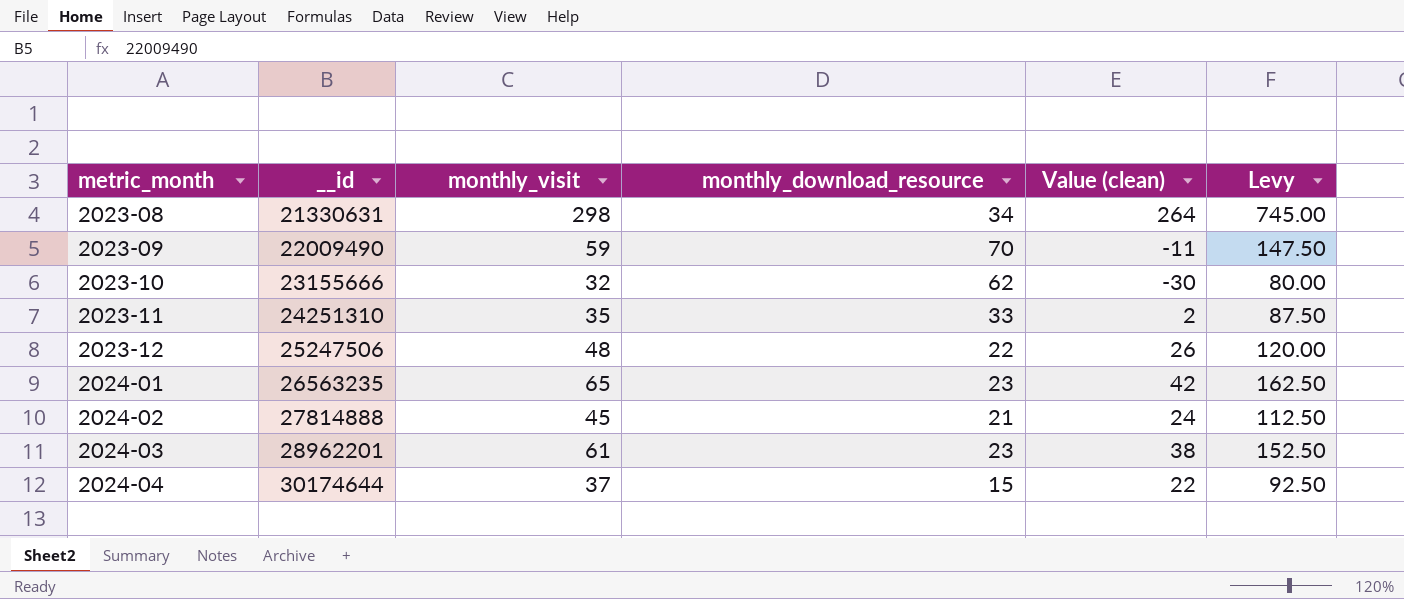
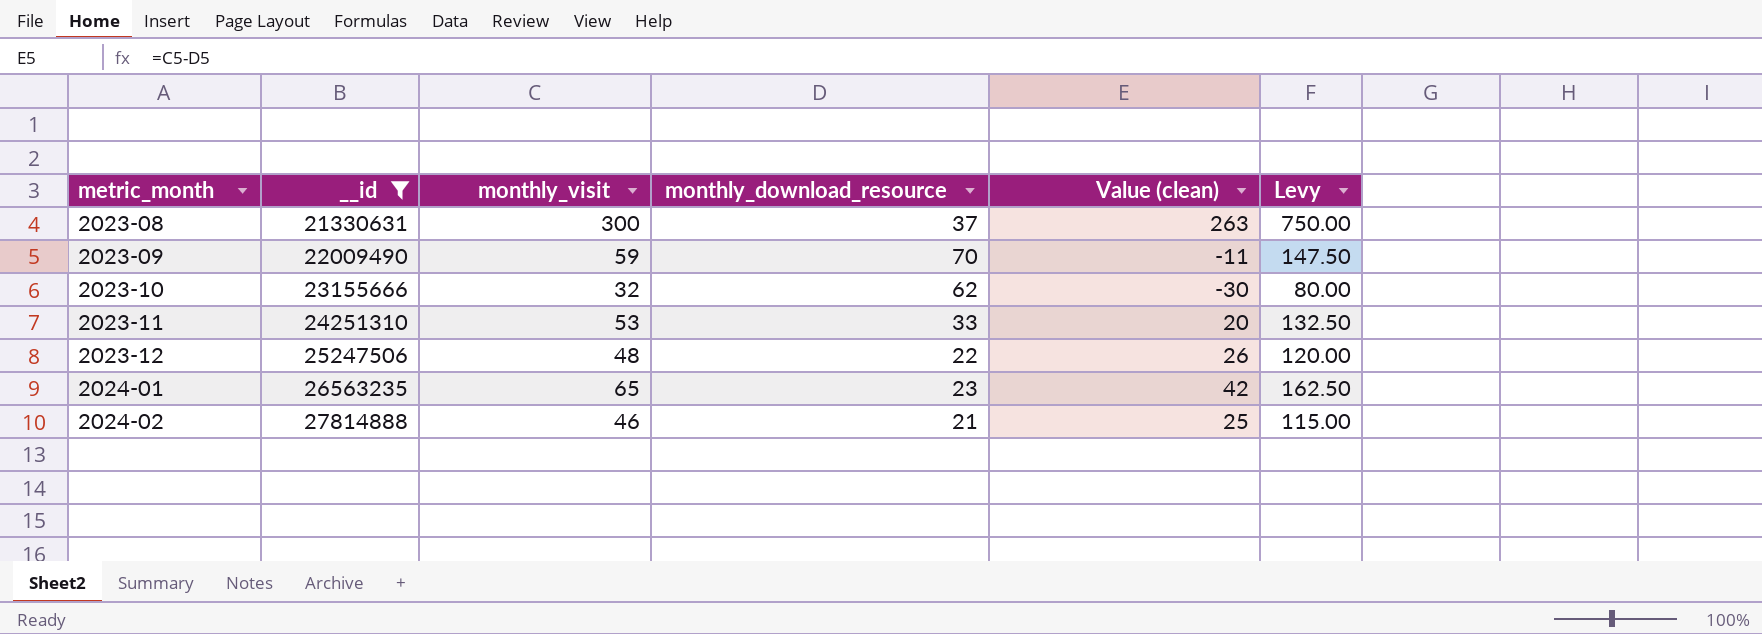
filter: none -> __id <= 27814888
2023-08 | monthly_visit: 298 -> 300
2023-08 | monthly_download_resource: 34 -> 37
2023-08 | Value (clean): 264 -> 263
2023-08 | Levy: 745.00 -> 750.00
2023-11 | monthly_visit: 35 -> 53
2023-11 | Value (clean): 2 -> 20
2023-11 | Levy: 87.50 -> 132.50
2024-02 | monthly_visit: 45 -> 46
2024-02 | Value (clean): 24 -> 25
2024-02 | Levy: 112.50 -> 115.00

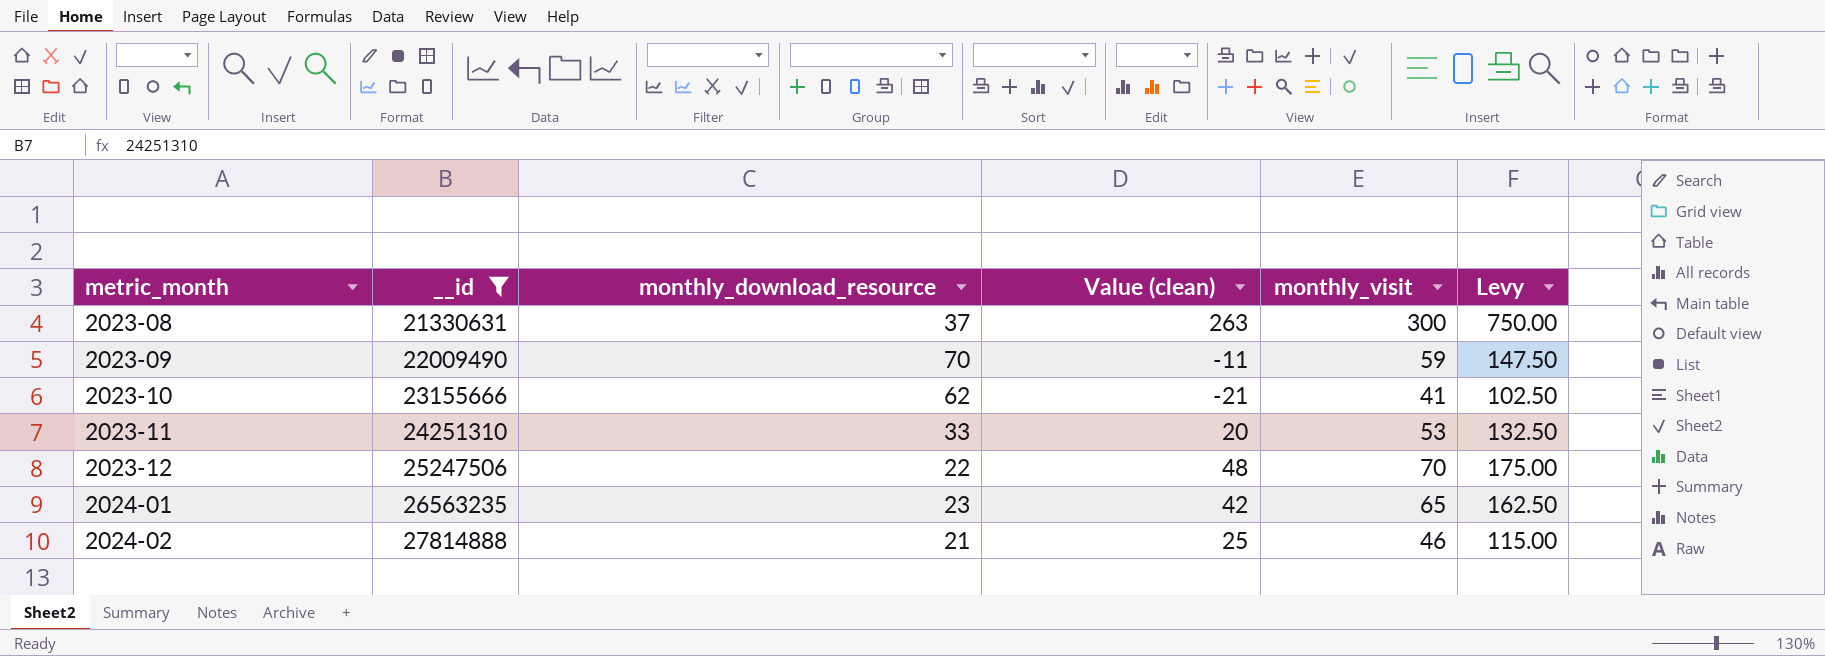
column monthly_visit | position: 3 -> 5
2023-10 | Value (clean): -30 -> -21
2023-10 | monthly_visit: 32 -> 41
2023-10 | Levy: 80.00 -> 102.50
2023-12 | Value (clean): 26 -> 48
2023-12 | monthly_visit: 48 -> 70
2023-12 | Levy: 120.00 -> 175.00

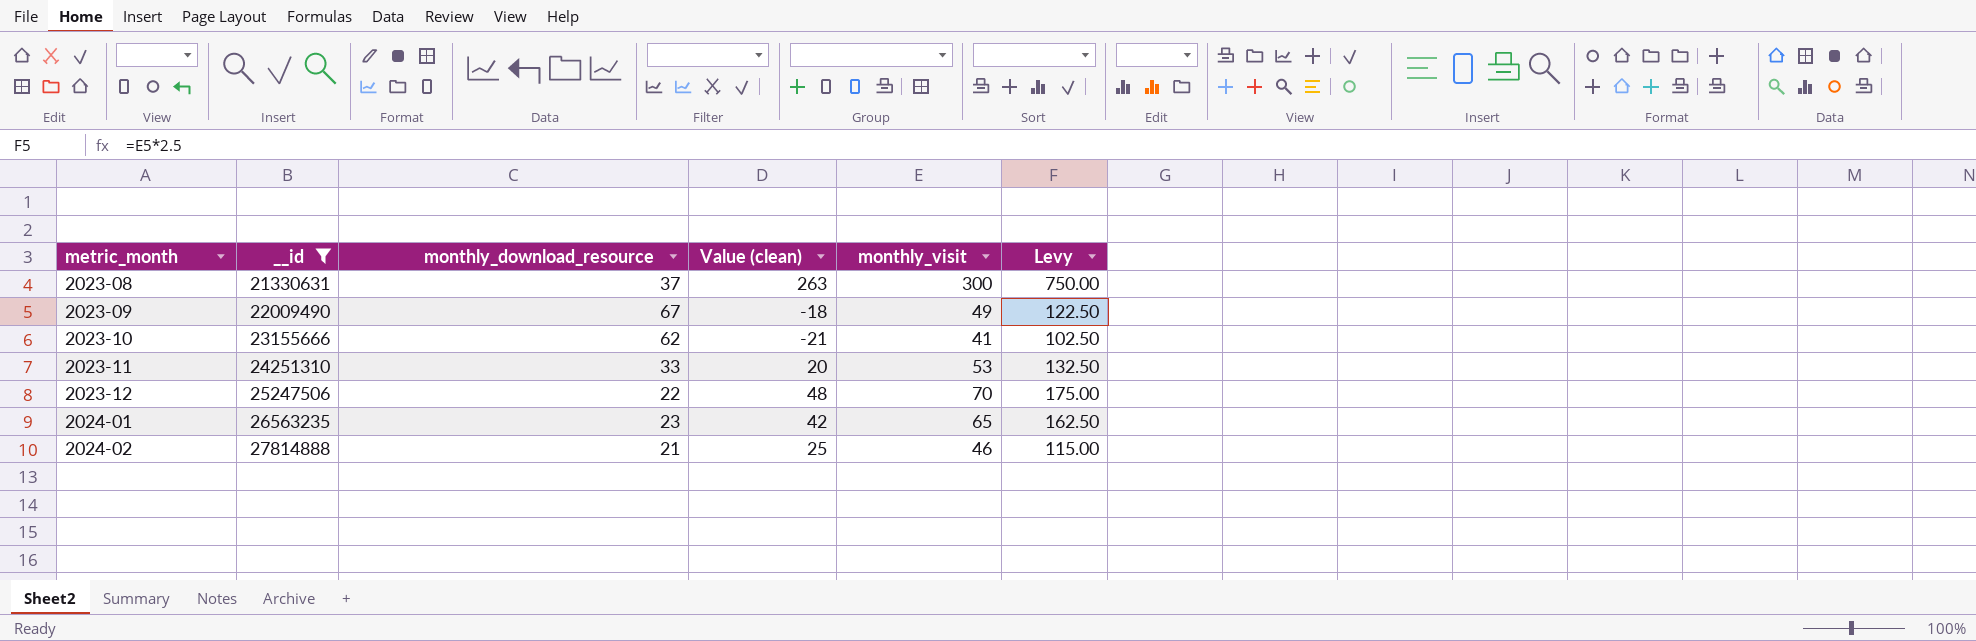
2023-09 | monthly_download_resource: 70 -> 67
2023-09 | Value (clean): -11 -> -18
2023-09 | monthly_visit: 59 -> 49
2023-09 | Levy: 147.50 -> 122.50

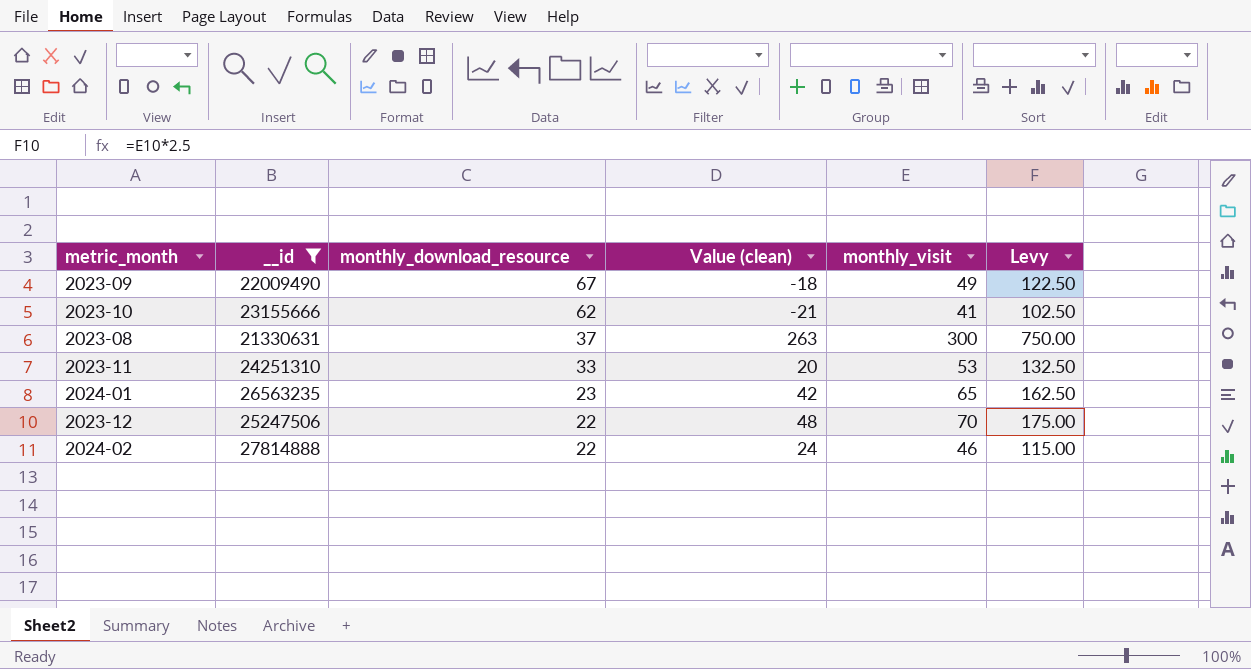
row order: metric_month ascending -> monthly_download_resource descending
2024-02 | monthly_download_resource: 21 -> 22
2024-02 | Value (clean): 25 -> 24

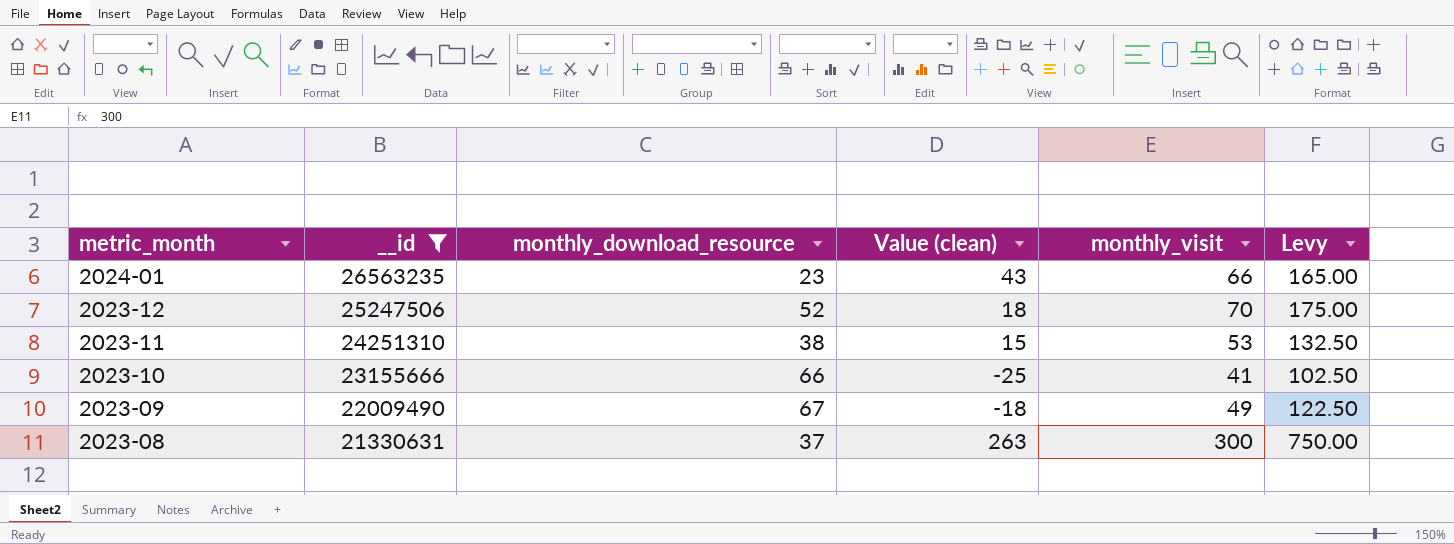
row order: monthly_download_resource descending -> metric_month descending
row 2024-02: 27814888 | 22 | 24 | 46 | 115.00 -> none
2024-01 | Value (clean): 42 -> 43
2024-01 | monthly_visit: 65 -> 66
2024-01 | Levy: 162.50 -> 165.00
2023-12 | monthly_download_resource: 22 -> 52
2023-12 | Value (clean): 48 -> 18
2023-11 | monthly_download_resource: 33 -> 38
2023-11 | Value (clean): 20 -> 15
2023-10 | monthly_download_resource: 62 -> 66
2023-10 | Value (clean): -21 -> -25

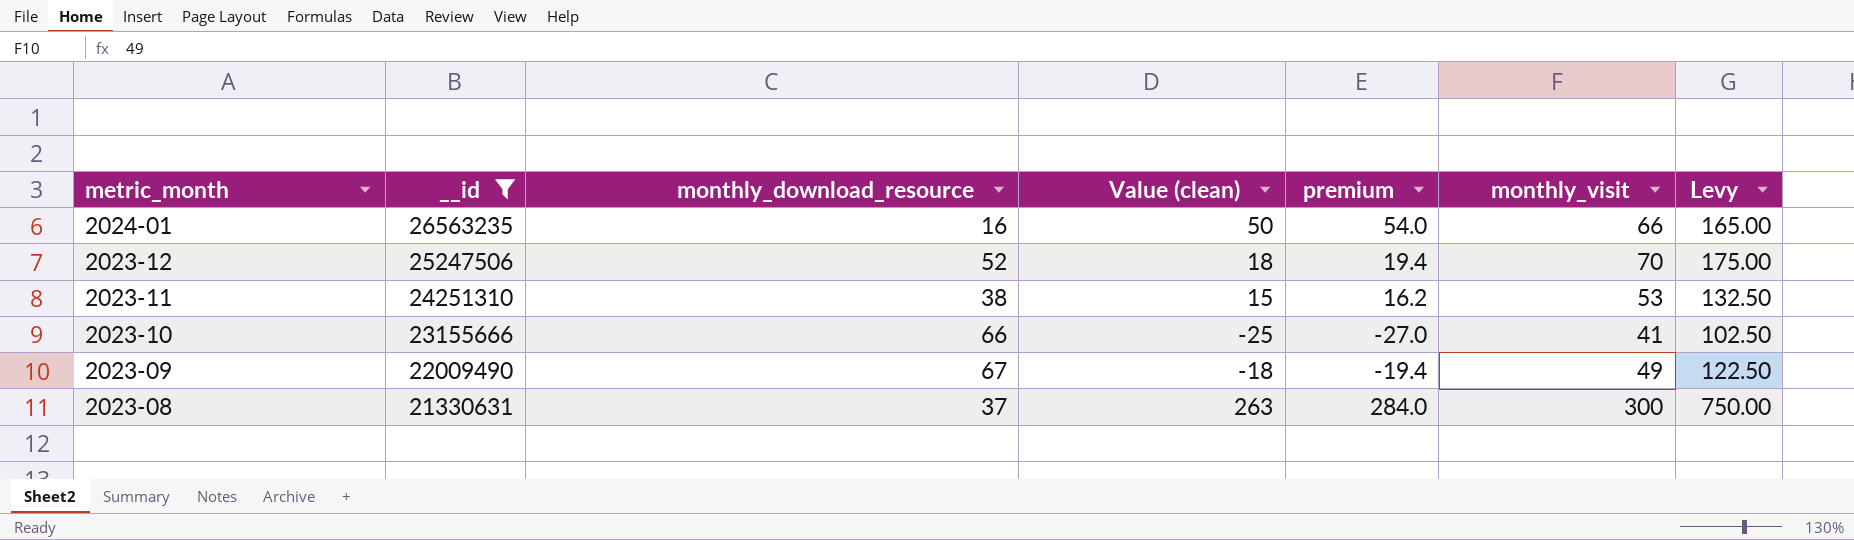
column premium | formula: none -> [Value (clean)] * 1.08
2024-01 | monthly_download_resource: 23 -> 16
2024-01 | Value (clean): 43 -> 50

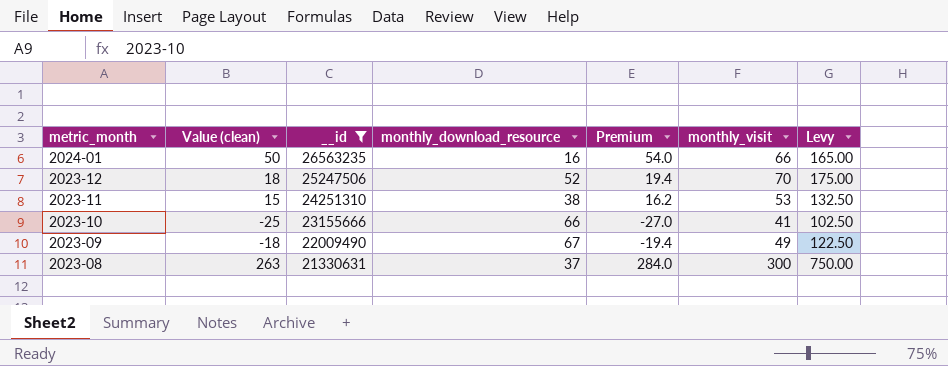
column Value (clean) | position: 4 -> 2
column name: premium -> Premium

